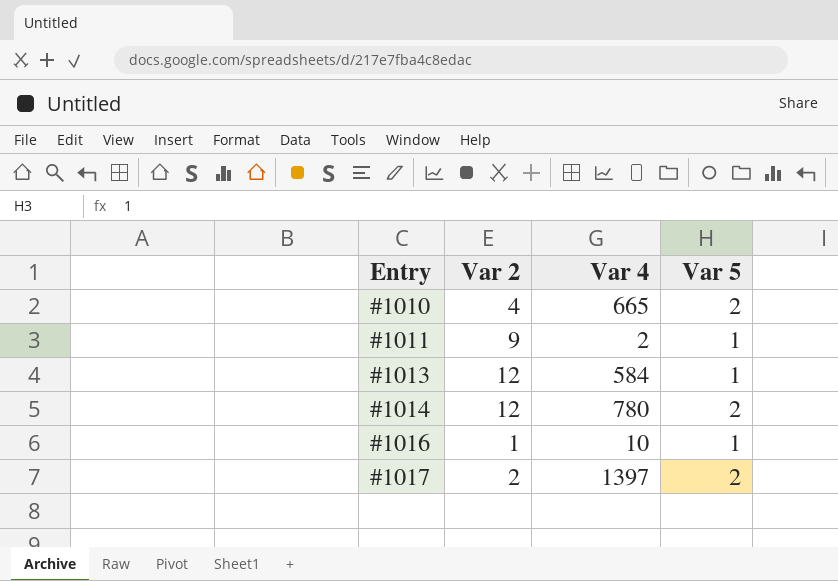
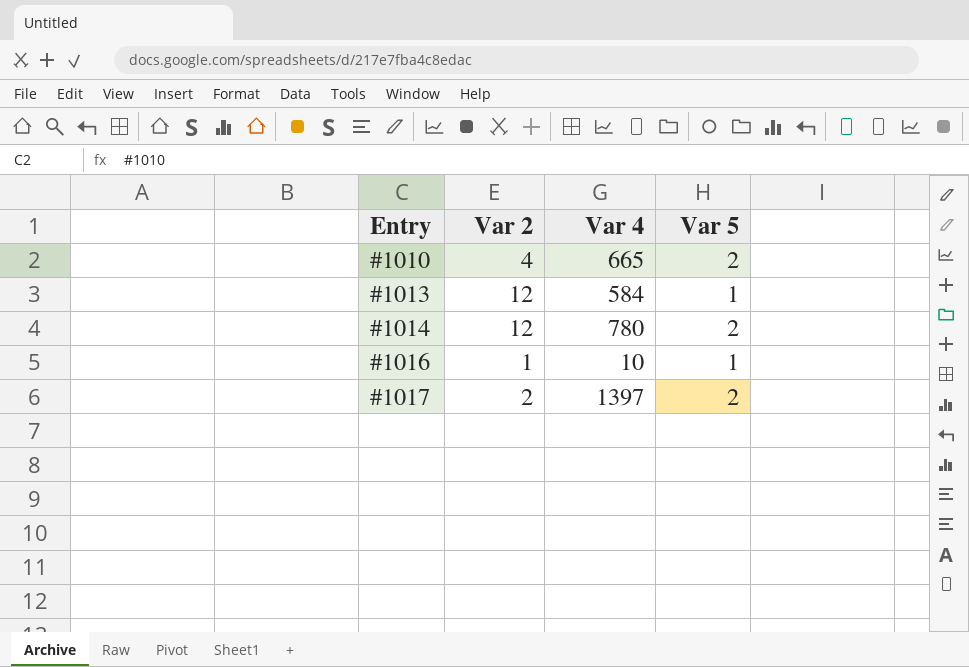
row #1011: 9 | 2 | 1 -> none

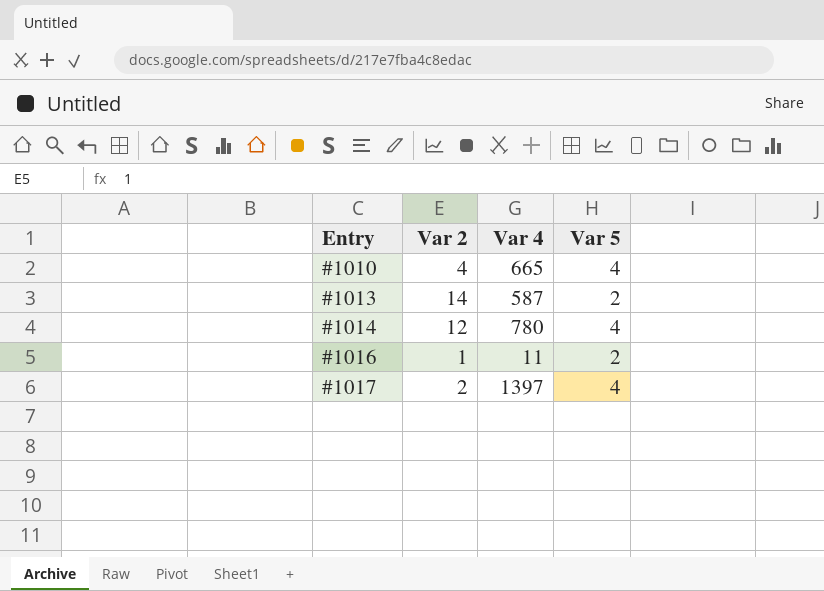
#1010 | Var 5: 2 -> 4
#1013 | Var 2: 12 -> 14
#1013 | Var 4: 584 -> 587
#1013 | Var 5: 1 -> 2
#1014 | Var 5: 2 -> 4
#1016 | Var 4: 10 -> 11
#1016 | Var 5: 1 -> 2
#1017 | Var 5: 2 -> 4

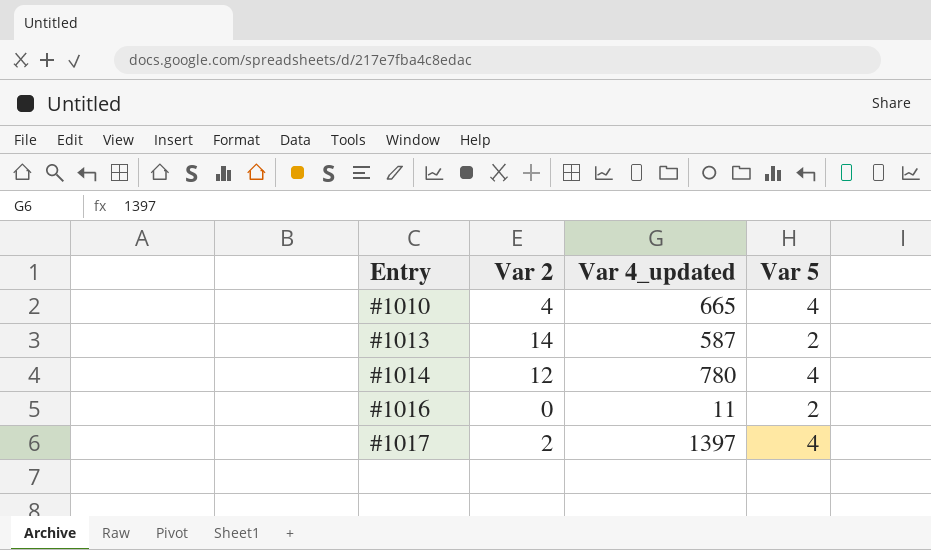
column name: Var 4 -> Var 4_updated
#1016 | Var 2: 1 -> 0

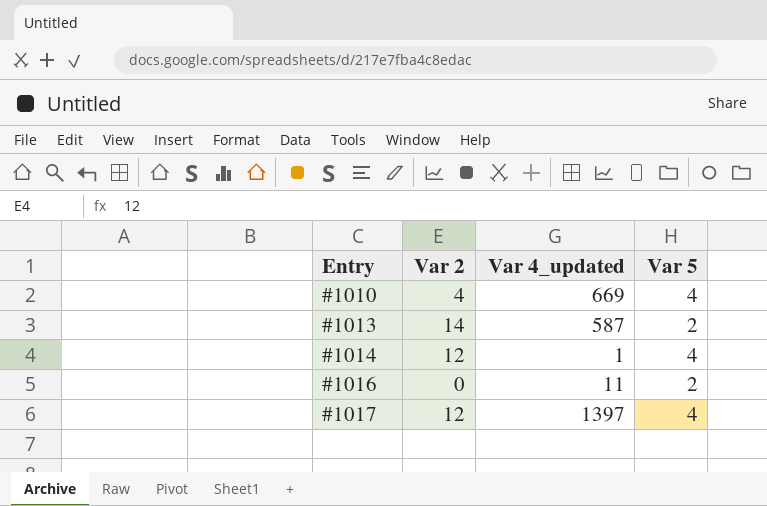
#1010 | Var 4_updated: 665 -> 669
#1014 | Var 4_updated: 780 -> 1
#1017 | Var 2: 2 -> 12

